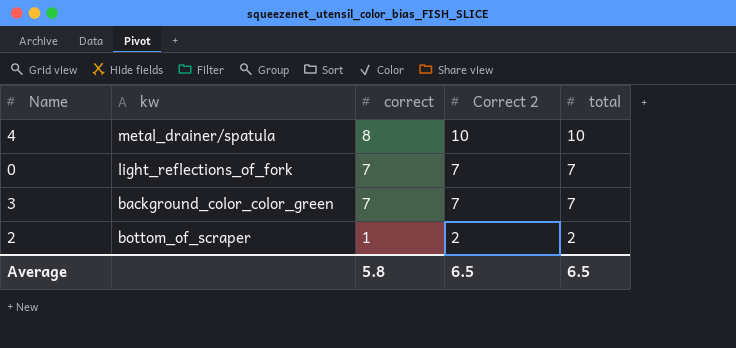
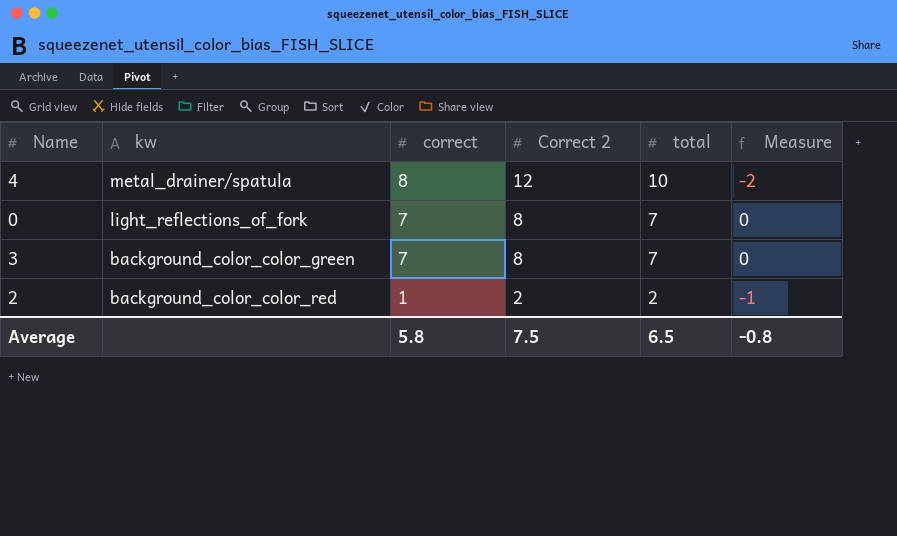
column Measure | formula: none -> [correct] - [total]
4 | Correct 2: 10 -> 12
0 | Correct 2: 7 -> 8
3 | Correct 2: 7 -> 8
2 | kw: bottom_of_scraper -> background_color_color_red
Average | Correct 2: 6.5 -> 7.5

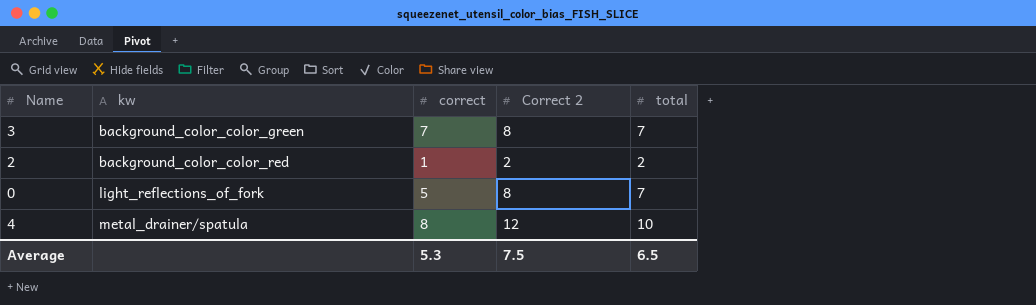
row order: correct descending -> kw ascending
column Measure | formula: [correct] - [total] -> none
0 | correct: 7 -> 5
Average | correct: 5.8 -> 5.3

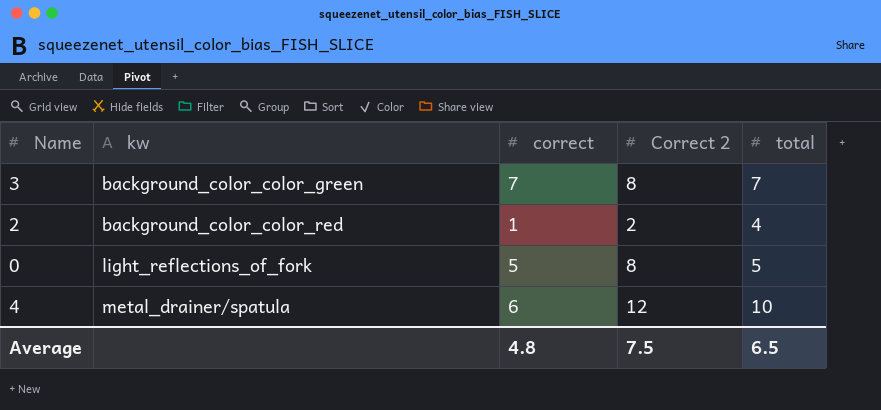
2 | total: 2 -> 4
0 | total: 7 -> 5
4 | correct: 8 -> 6
Average | correct: 5.3 -> 4.8

